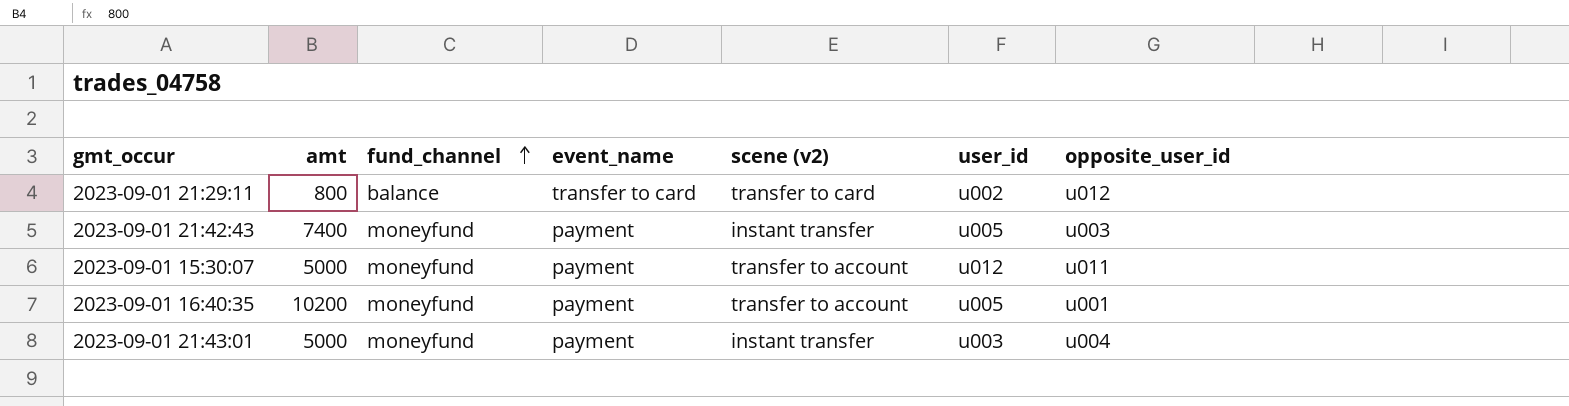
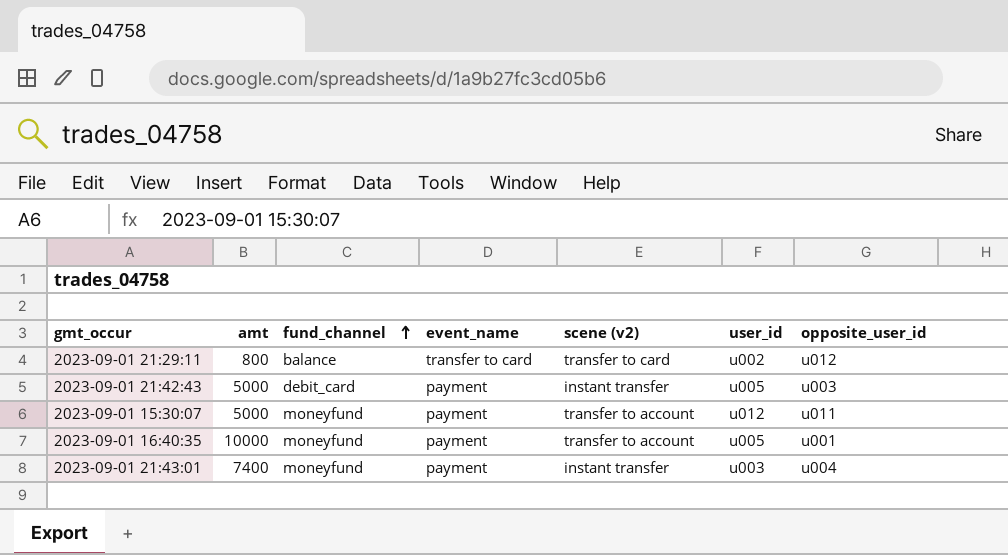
2023-09-01 21:42:43 | amt: 7400 -> 5000
2023-09-01 21:42:43 | fund_channel: moneyfund -> debit_card
2023-09-01 16:40:35 | amt: 10200 -> 10000
2023-09-01 21:43:01 | amt: 5000 -> 7400

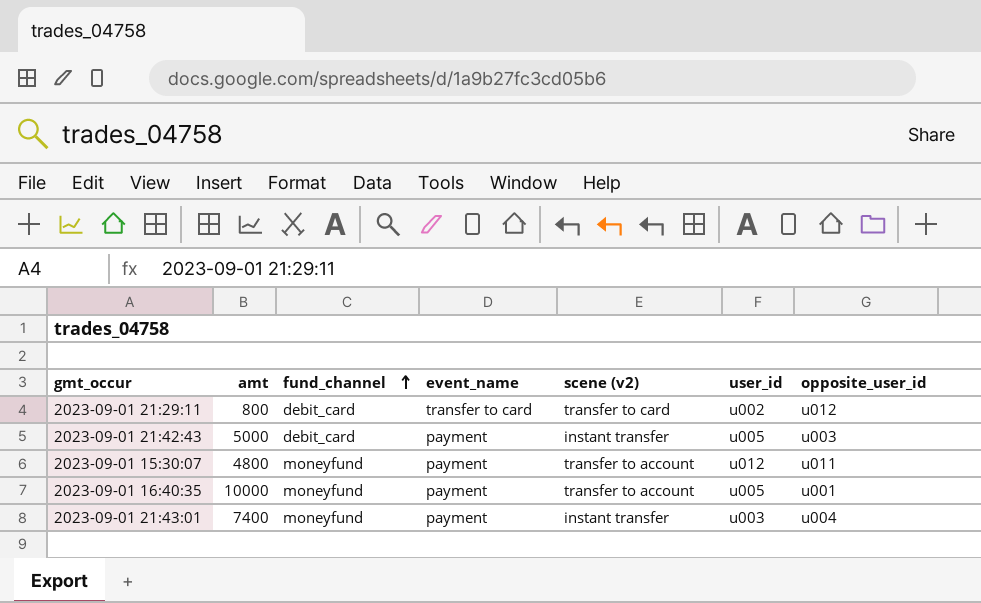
2023-09-01 21:29:11 | fund_channel: balance -> debit_card
2023-09-01 15:30:07 | amt: 5000 -> 4800

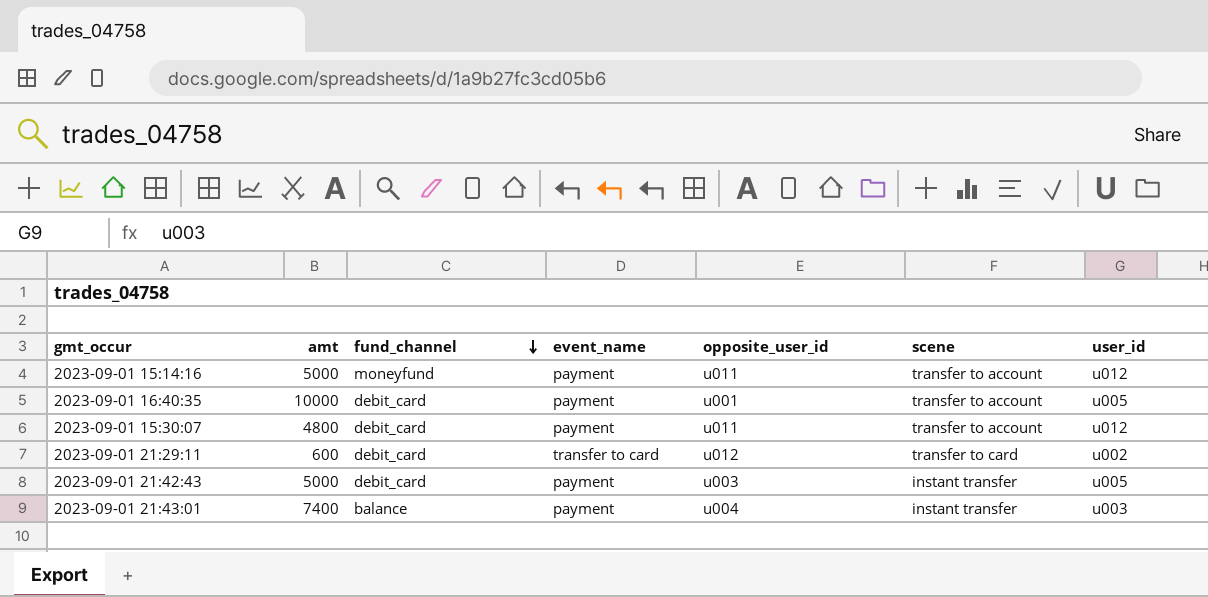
row order: fund_channel ascending -> fund_channel descending
column opposite_user_id | position: 7 -> 5
column name: scene (v2) -> scene
row 2023-09-01 15:14:16: none -> 5000 | moneyfund | payment | u011 | transfer to account | u012
2023-09-01 16:40:35 | fund_channel: moneyfund -> debit_card
2023-09-01 15:30:07 | fund_channel: moneyfund -> debit_card
2023-09-01 21:29:11 | amt: 800 -> 600
2023-09-01 21:43:01 | fund_channel: moneyfund -> balance

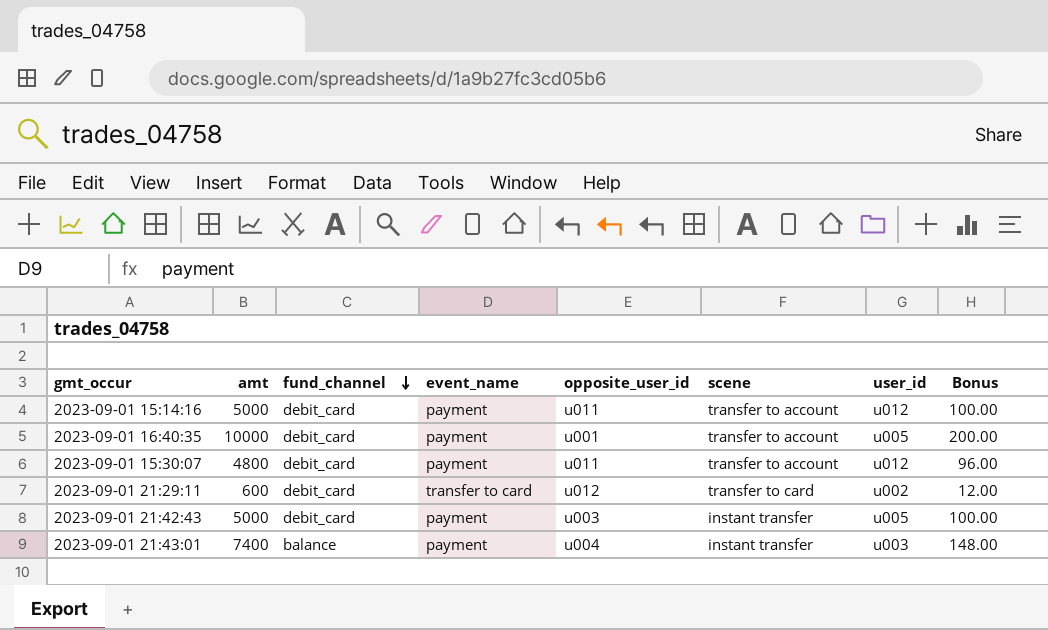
column Bonus | formula: none -> [amt] * 0.02
2023-09-01 15:14:16 | fund_channel: moneyfund -> debit_card

